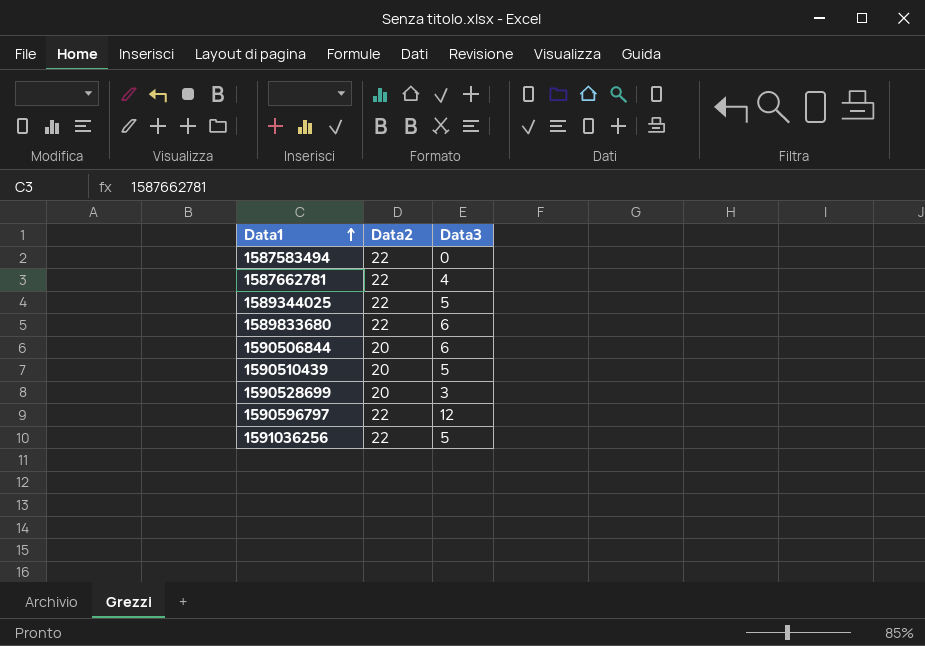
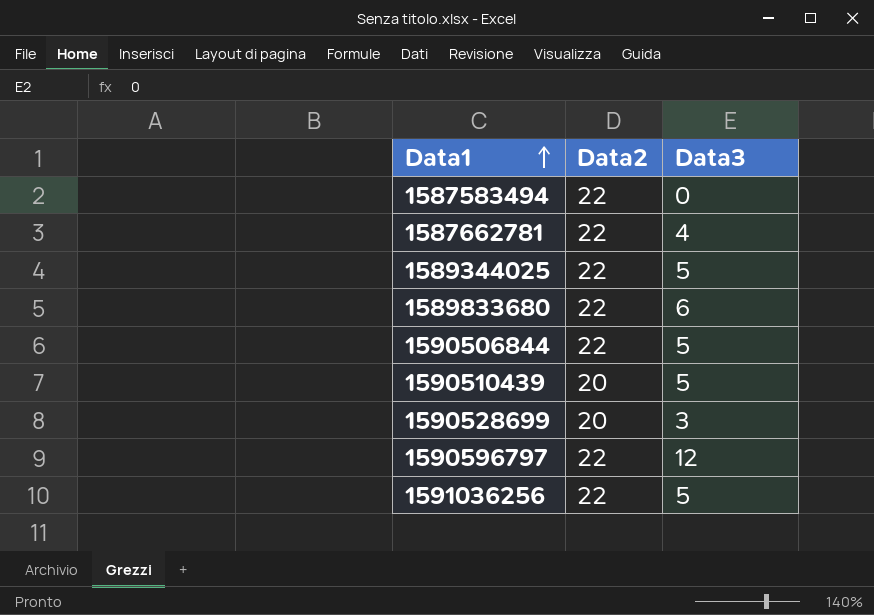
1590506844 | Data2: 20 -> 22
1590506844 | Data3: 6 -> 5

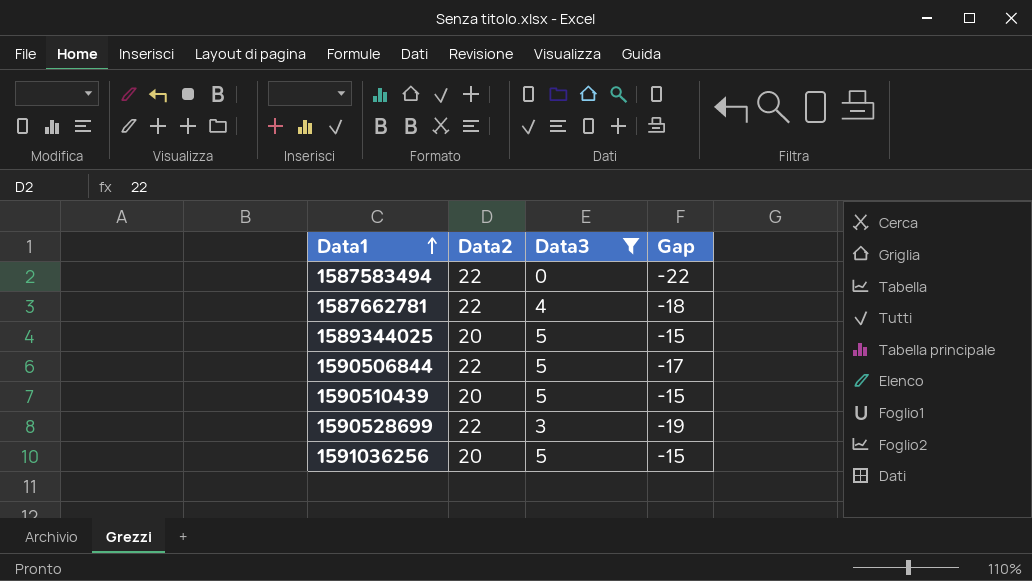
filter: none -> Data3 <= 5
column Gap | formula: none -> [Data3] - [Data2]
1589344025 | Data2: 22 -> 20
1590528699 | Data2: 20 -> 22
1591036256 | Data2: 22 -> 20

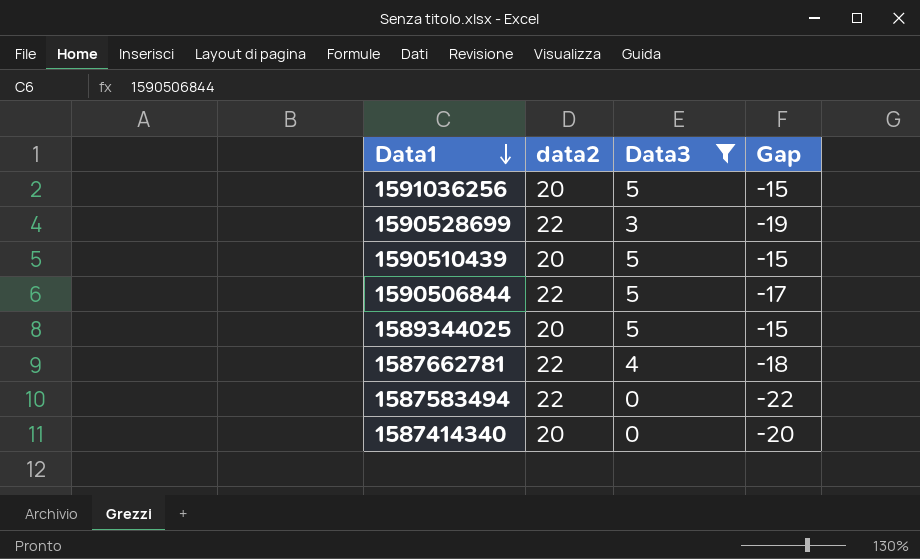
row order: Data1 ascending -> Data1 descending
column name: Data2 -> data2
row 1587414340: none -> 20 | 0 | -20

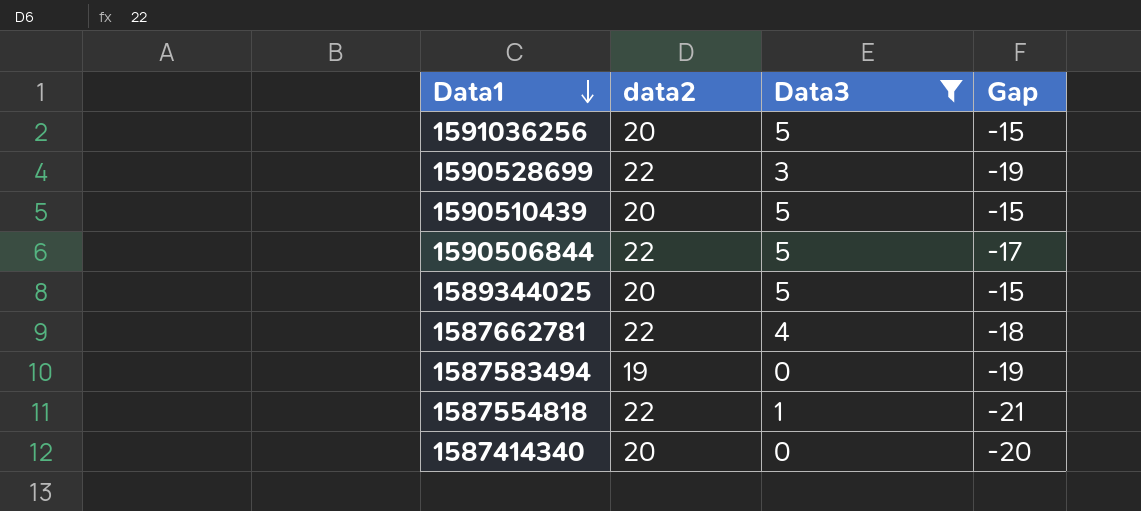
1587583494 | data2: 22 -> 19
1587583494 | Gap: -22 -> -19
row 1587554818: none -> 22 | 1 | -21

